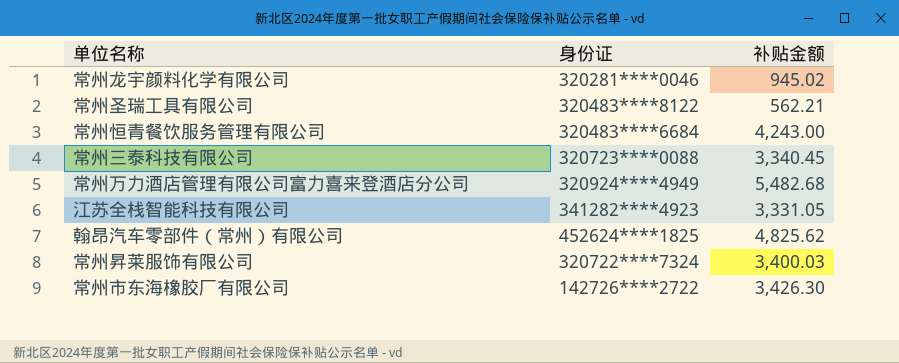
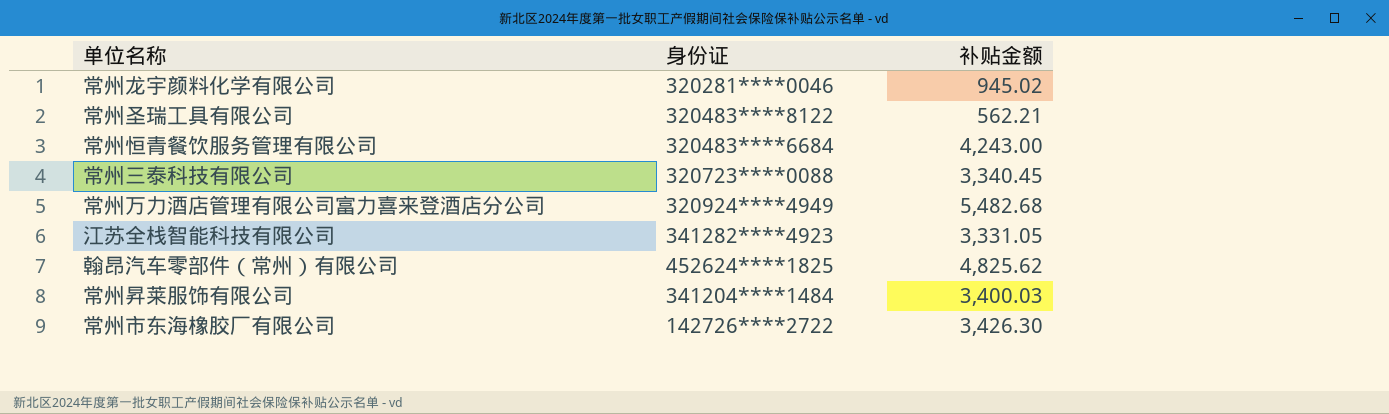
常州昇莱服饰有限公司 | 身份证: 320722****7324 -> 341204****1484

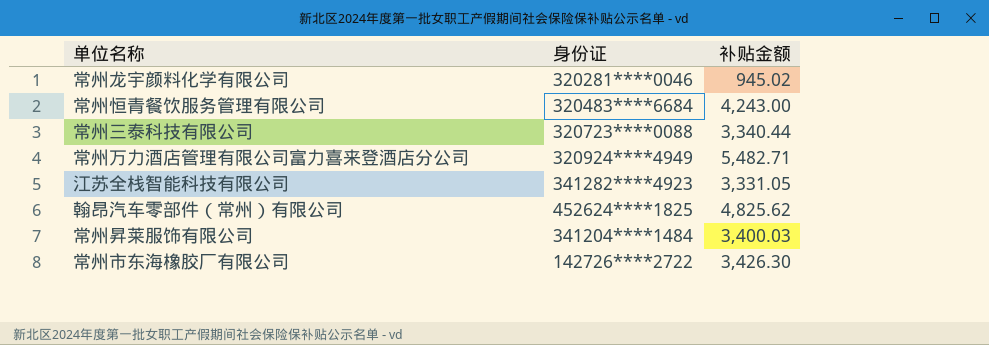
row 常州圣瑞工具有限公司: 320483****8122 | 562.21 -> none
常州三泰科技有限公司 | 补贴金额: 3,340.45 -> 3,340.44
常州万力酒店管理有限公司富力喜来登酒店分公司 | 补贴金额: 5,482.68 -> 5,482.71

